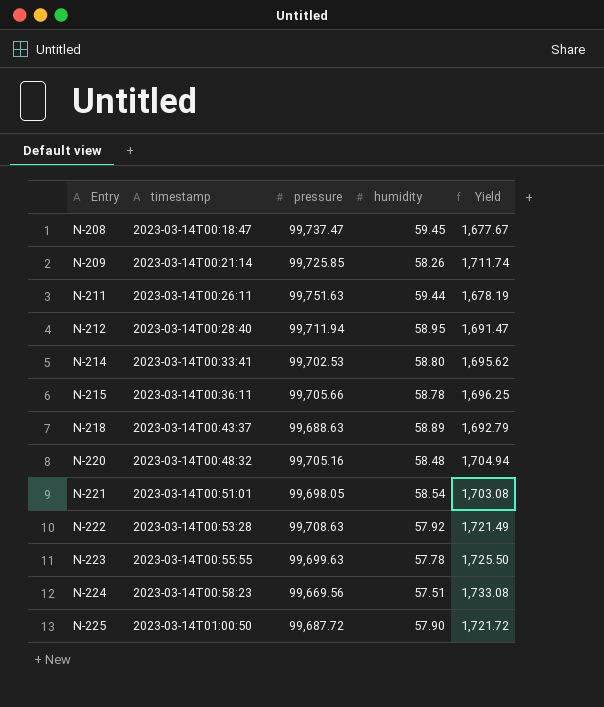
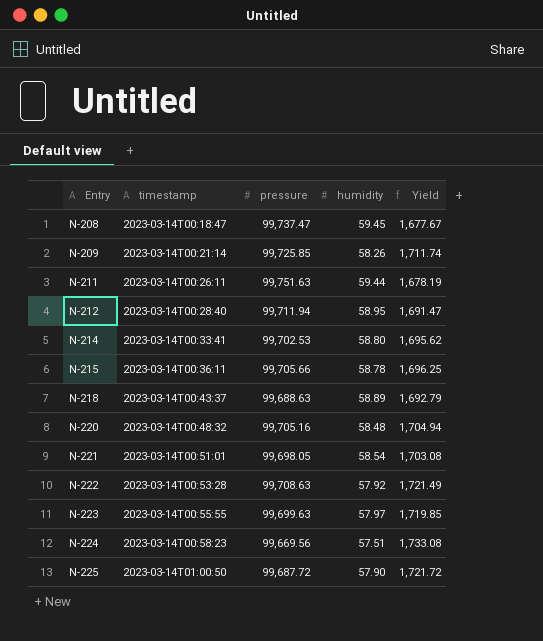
N-223 | humidity: 57.78 -> 57.97
N-223 | Yield: 1,725.50 -> 1,719.85

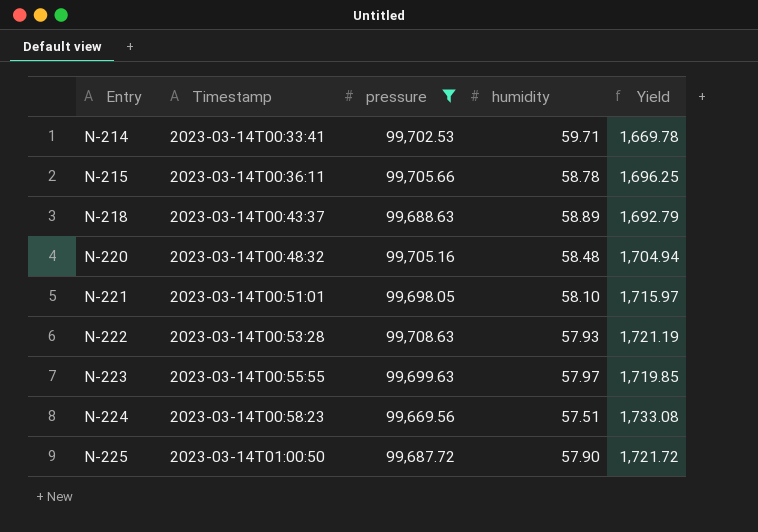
filter: none -> pressure <= 99,708.63
column name: timestamp -> Timestamp
N-214 | humidity: 58.80 -> 59.71
N-214 | Yield: 1,695.62 -> 1,669.78
N-221 | humidity: 58.54 -> 58.10
N-221 | Yield: 1,703.08 -> 1,715.97
N-222 | humidity: 57.92 -> 57.93
N-222 | Yield: 1,721.49 -> 1,721.19

